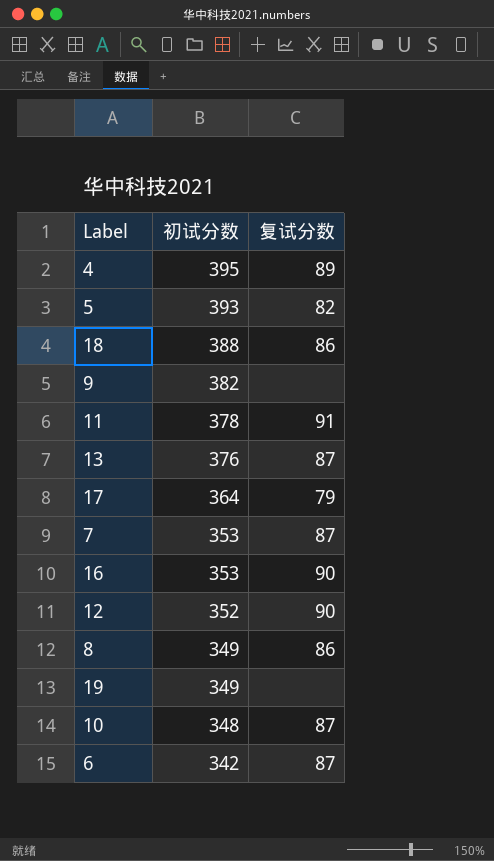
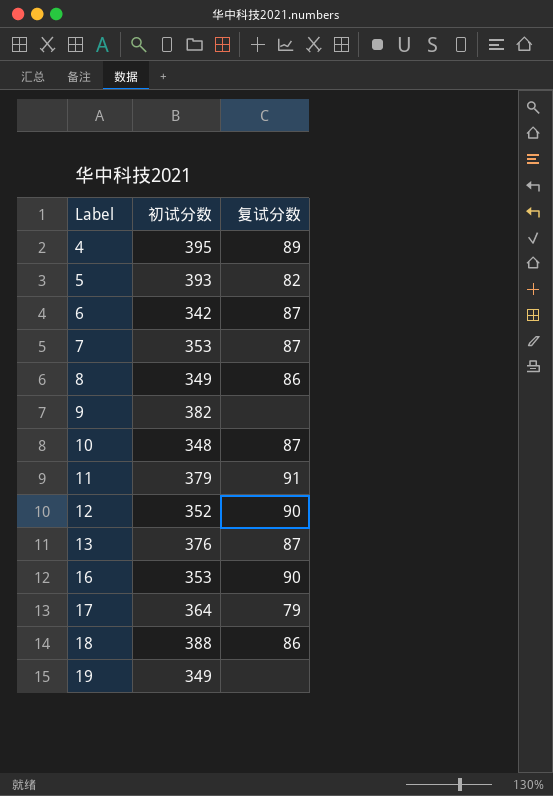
row order: 初试分数 descending -> Label ascending
11 | 初试分数: 378 -> 379

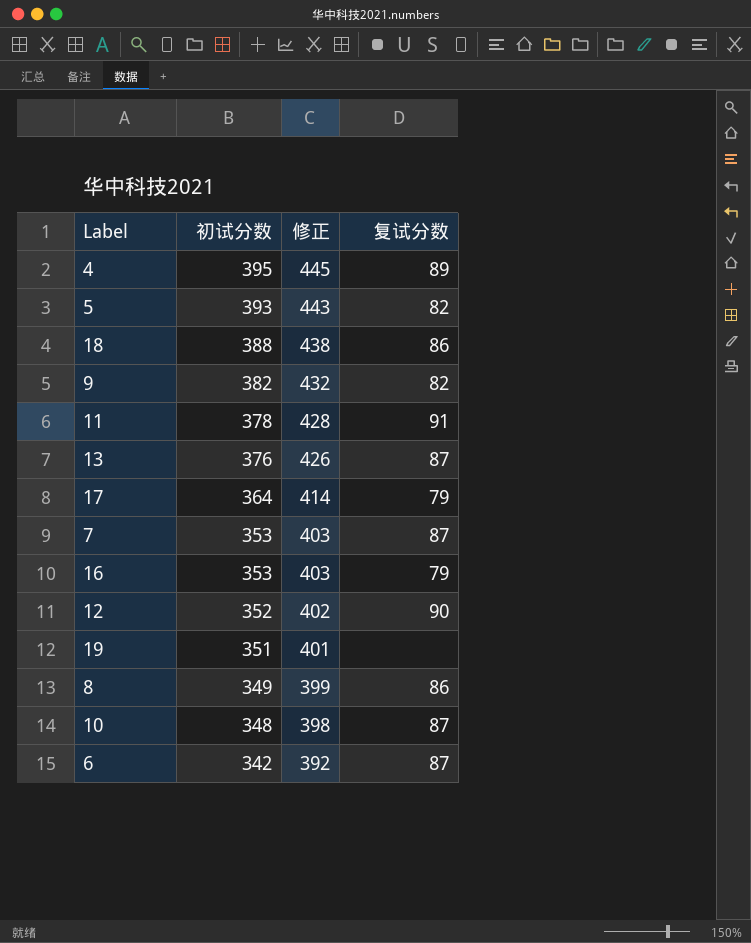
row order: Label ascending -> 初试分数 descending
column 修正 | formula: none -> [初试分数] + 50
9 | 复试分数: none -> 82
11 | 初试分数: 379 -> 378
16 | 复试分数: 90 -> 79
19 | 初试分数: 349 -> 351

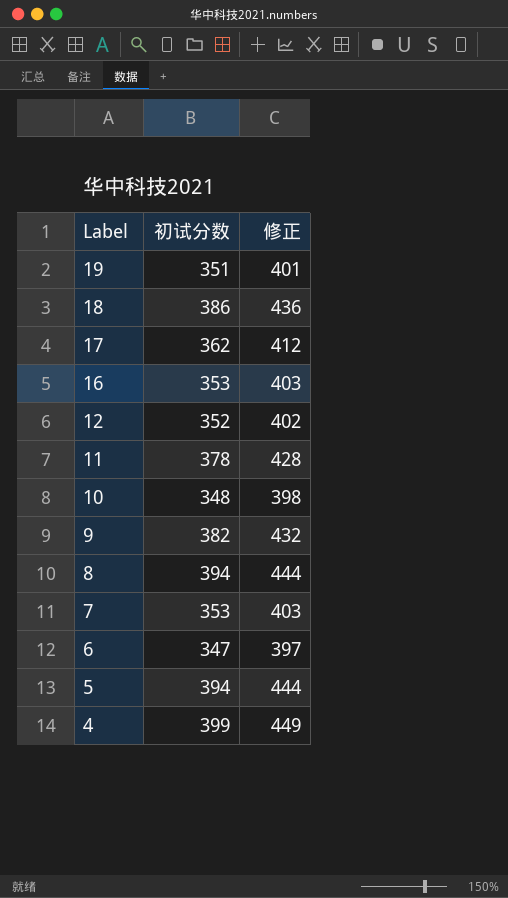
row order: 初试分数 descending -> Label descending
column 复试分数 | position: 4 -> none
row 13: 376 | 426 | 87 -> none
18 | 初试分数: 388 -> 386
18 | 修正: 438 -> 436
17 | 初试分数: 364 -> 362
17 | 修正: 414 -> 412
8 | 初试分数: 349 -> 394
8 | 修正: 399 -> 444
6 | 初试分数: 342 -> 347
6 | 修正: 392 -> 397
5 | 初试分数: 393 -> 394
5 | 修正: 443 -> 444
4 | 初试分数: 395 -> 399
4 | 修正: 445 -> 449

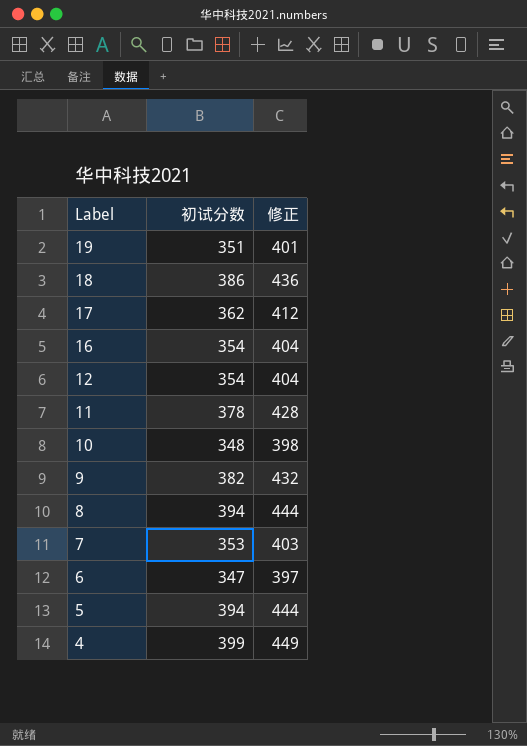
16 | 初试分数: 353 -> 354
16 | 修正: 403 -> 404
12 | 初试分数: 352 -> 354
12 | 修正: 402 -> 404

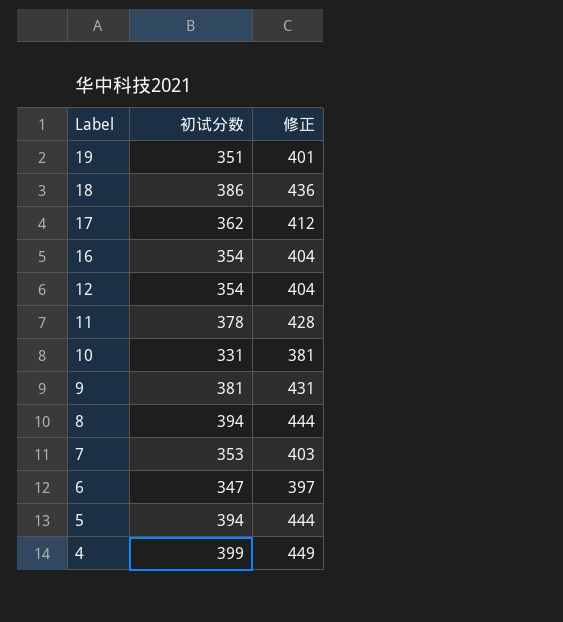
10 | 初试分数: 348 -> 331
10 | 修正: 398 -> 381
9 | 初试分数: 382 -> 381
9 | 修正: 432 -> 431

